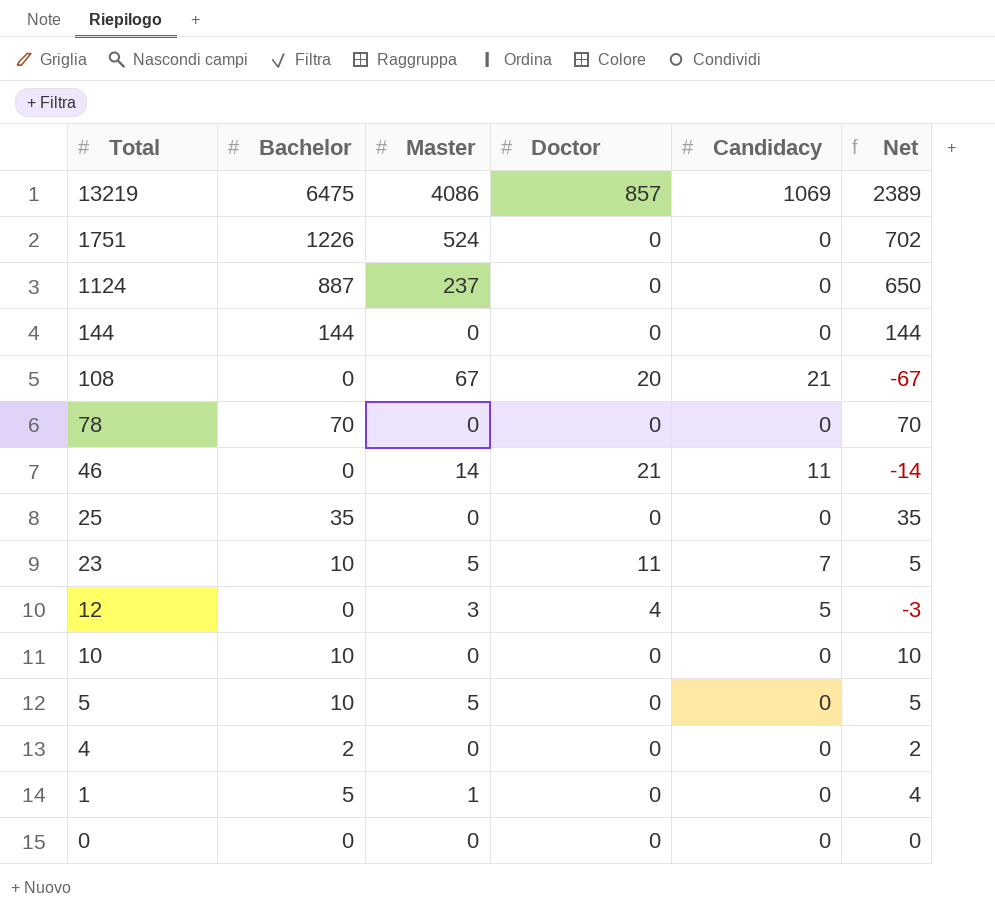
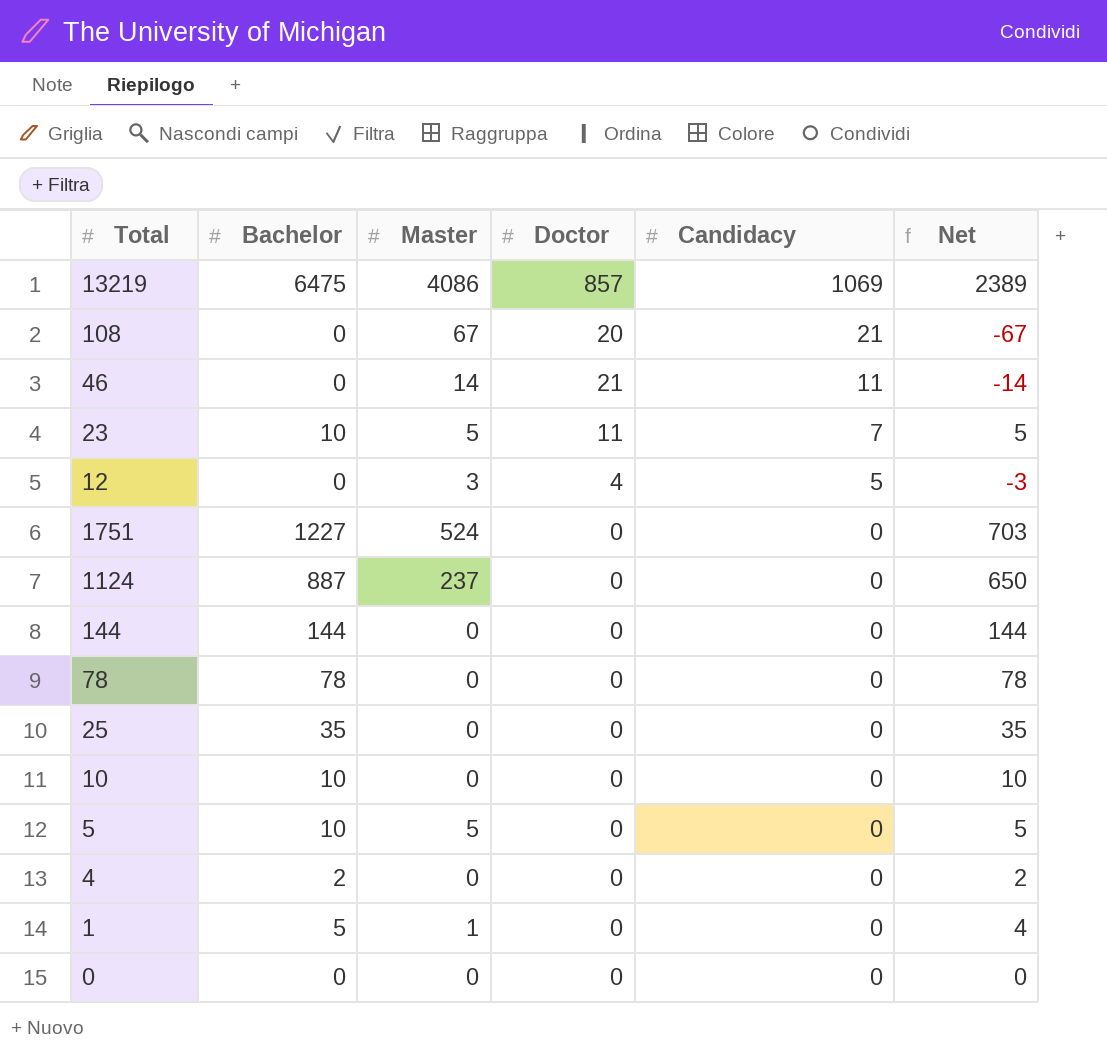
row order: Total descending -> Candidacy descending
1751 | Bachelor: 1226 -> 1227
1751 | Net: 702 -> 703
78 | Bachelor: 70 -> 78
78 | Net: 70 -> 78

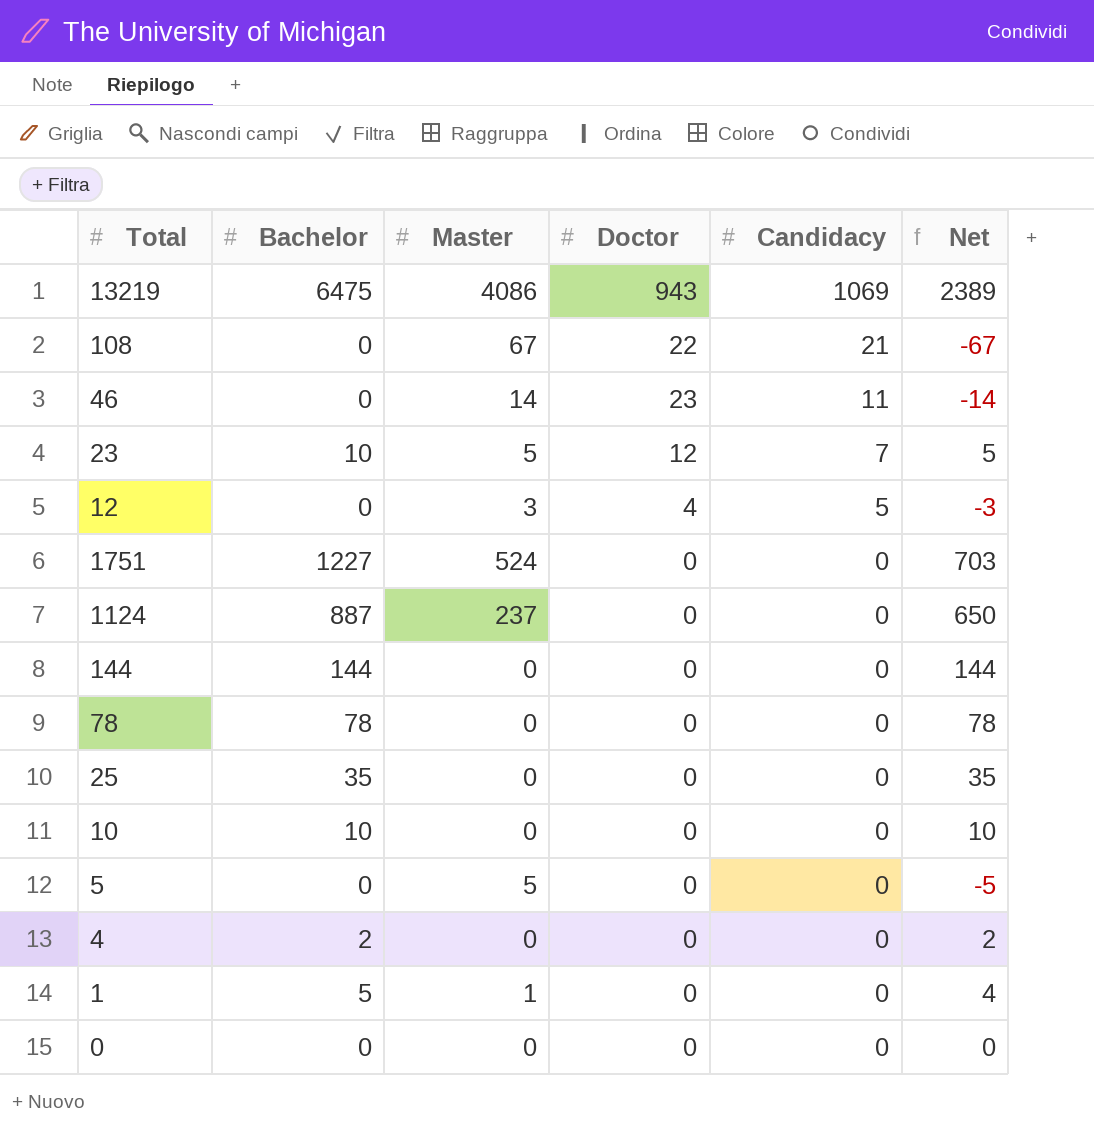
13219 | Doctor: 857 -> 943
108 | Doctor: 20 -> 22
46 | Doctor: 21 -> 23
23 | Doctor: 11 -> 12
5 | Bachelor: 10 -> 0
5 | Net: 5 -> -5

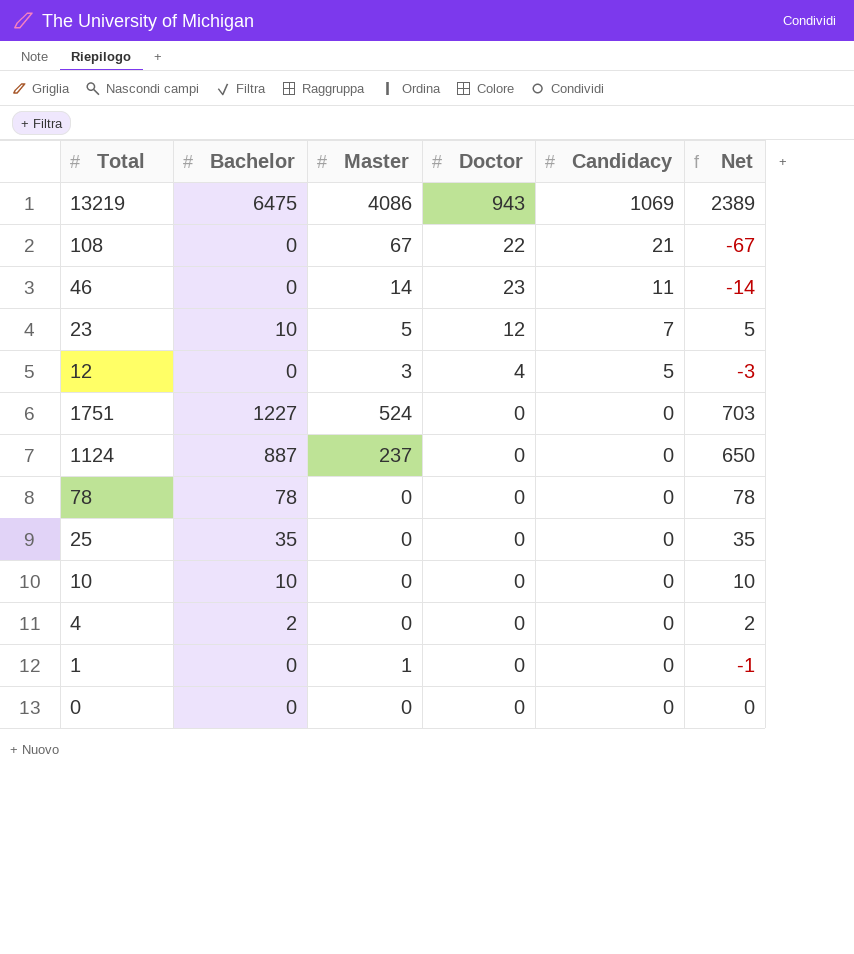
row 144: 144 | 0 | 0 | 0 | 144 -> none
row 5: 0 | 5 | 0 | 0 | -5 -> none
1 | Bachelor: 5 -> 0
1 | Net: 4 -> -1

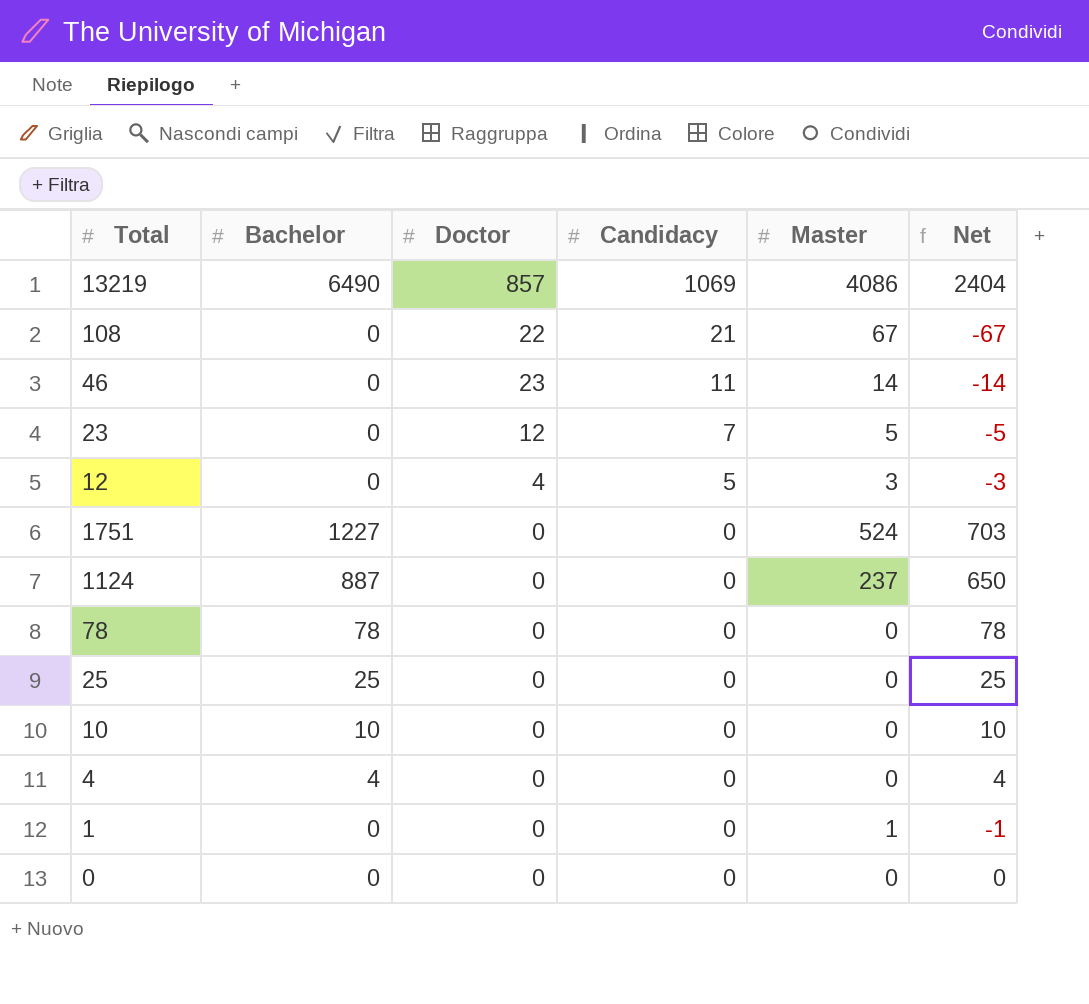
column Master | position: 3 -> 5
13219 | Bachelor: 6475 -> 6490
13219 | Doctor: 943 -> 857
13219 | Net: 2389 -> 2404
23 | Bachelor: 10 -> 0
23 | Net: 5 -> -5
25 | Bachelor: 35 -> 25
25 | Net: 35 -> 25
4 | Bachelor: 2 -> 4
4 | Net: 2 -> 4

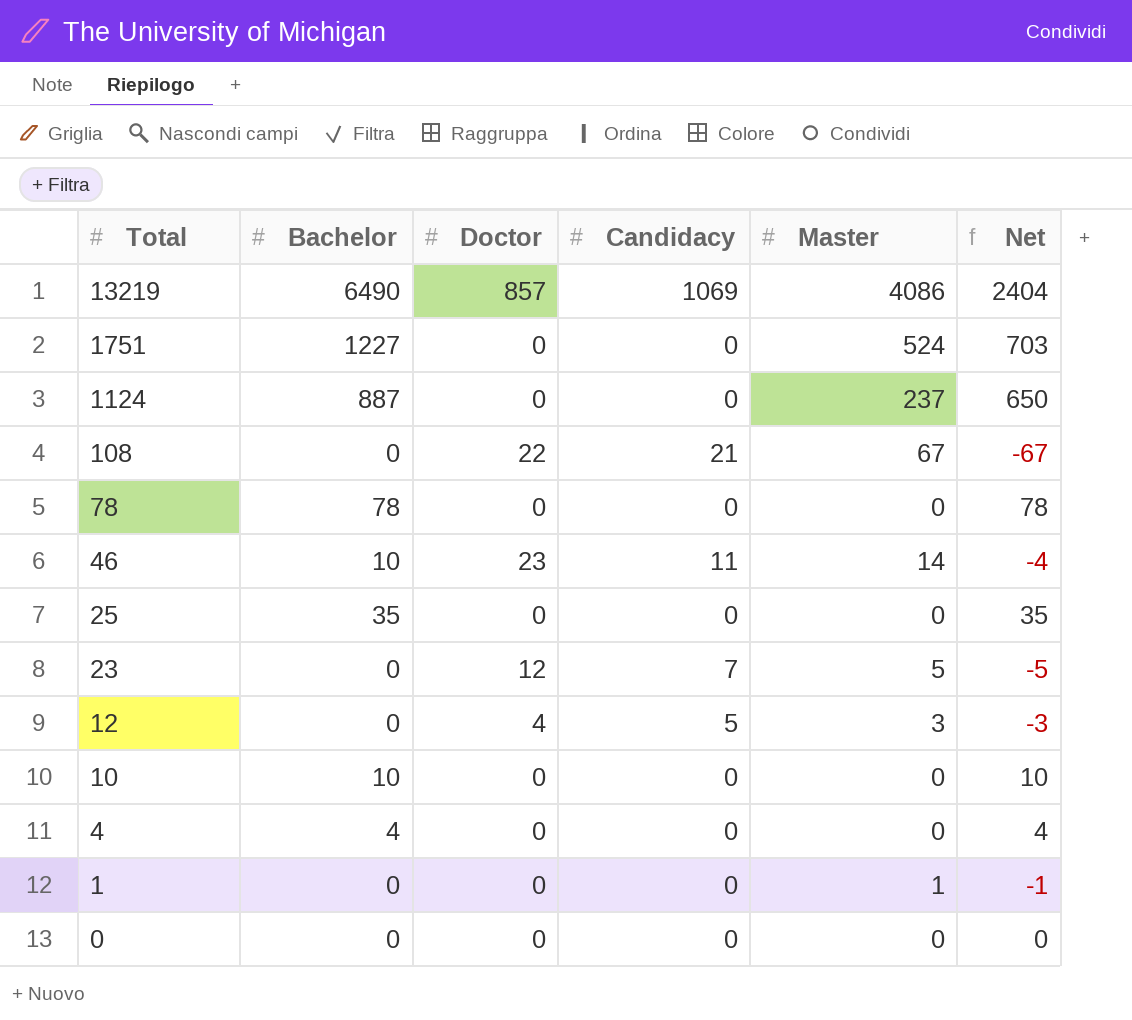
row order: Candidacy descending -> Total descending
46 | Bachelor: 0 -> 10
46 | Net: -14 -> -4
25 | Bachelor: 25 -> 35
25 | Net: 25 -> 35

